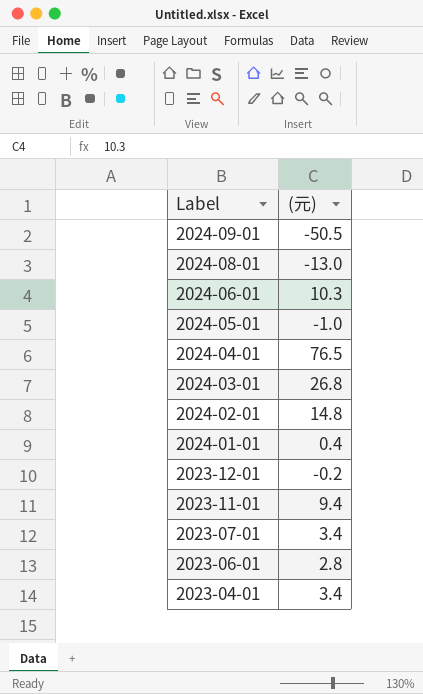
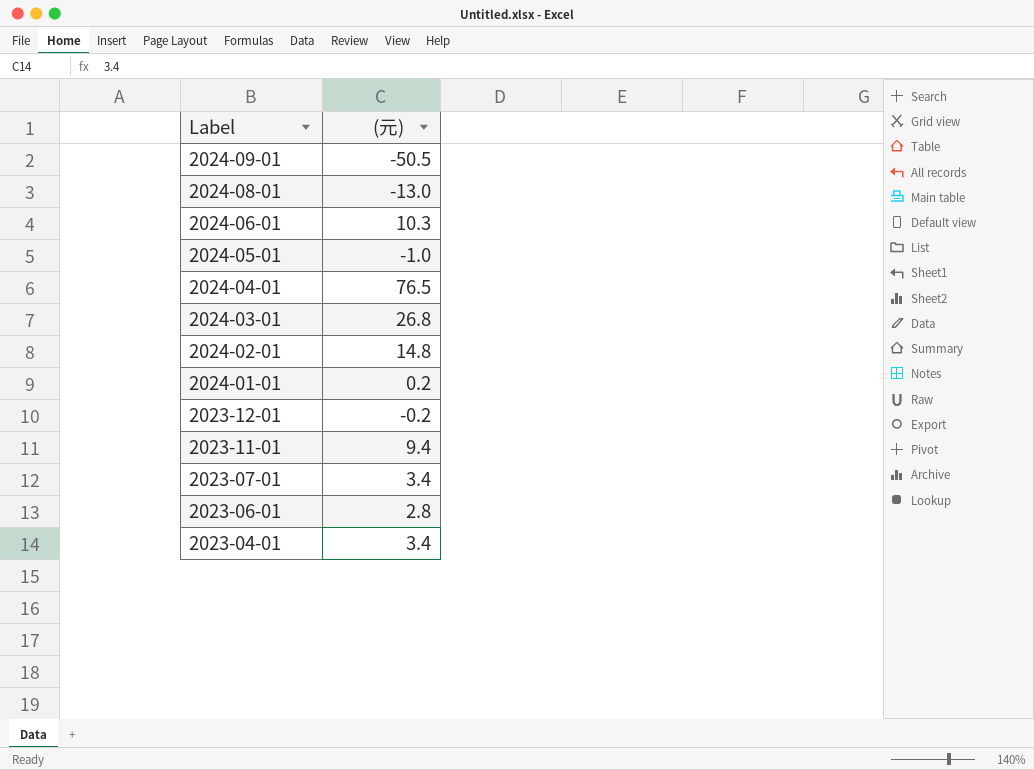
2024-01-01 | (元): 0.4 -> 0.2

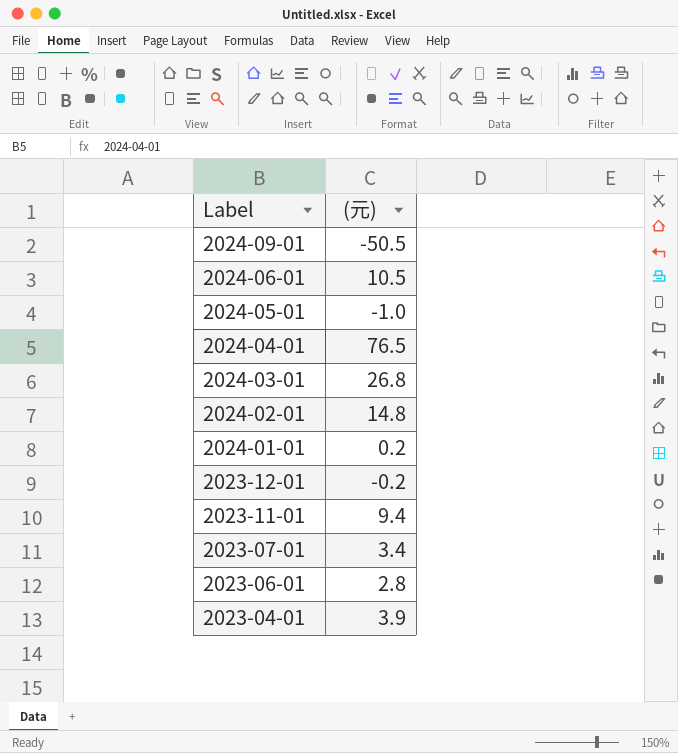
row 2024-08-01: -13.0 -> none
2024-06-01 | (元): 10.3 -> 10.5
2023-04-01 | (元): 3.4 -> 3.9

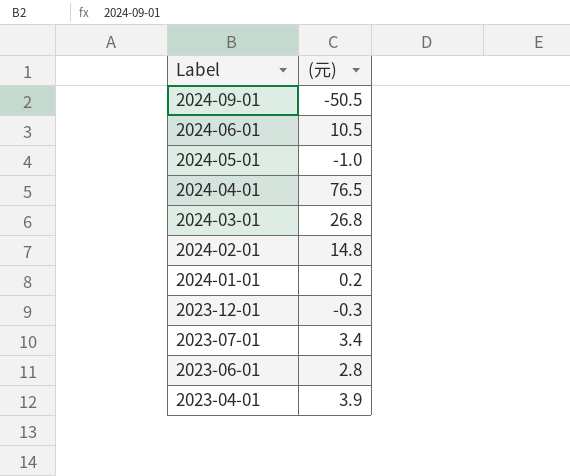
row 2023-11-01: 9.4 -> none
2023-12-01 | (元): -0.2 -> -0.3

